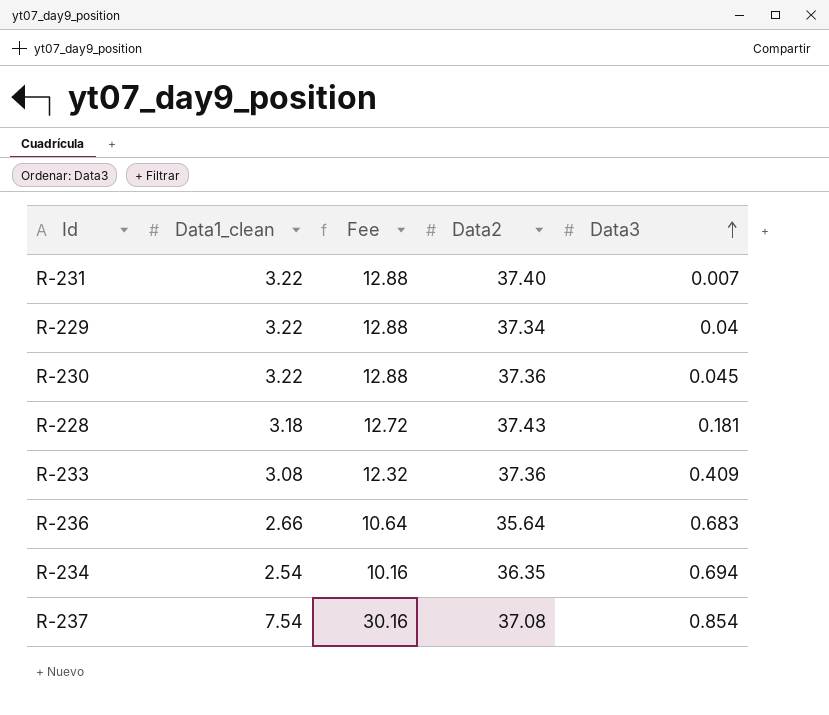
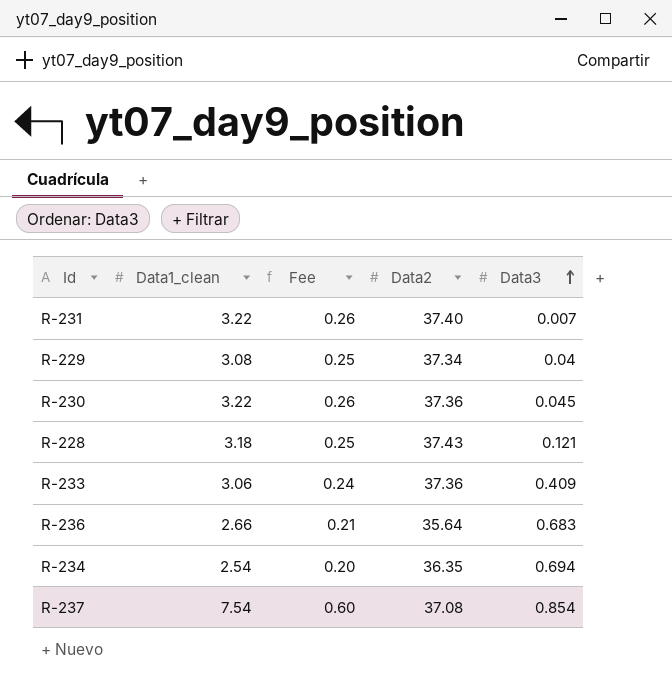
column Fee | formula: [Data1_clean] * 4 -> [Data1_clean] * 0.08
R-229 | Data1_clean: 3.22 -> 3.08
R-228 | Data3: 0.181 -> 0.121
R-233 | Data1_clean: 3.08 -> 3.06

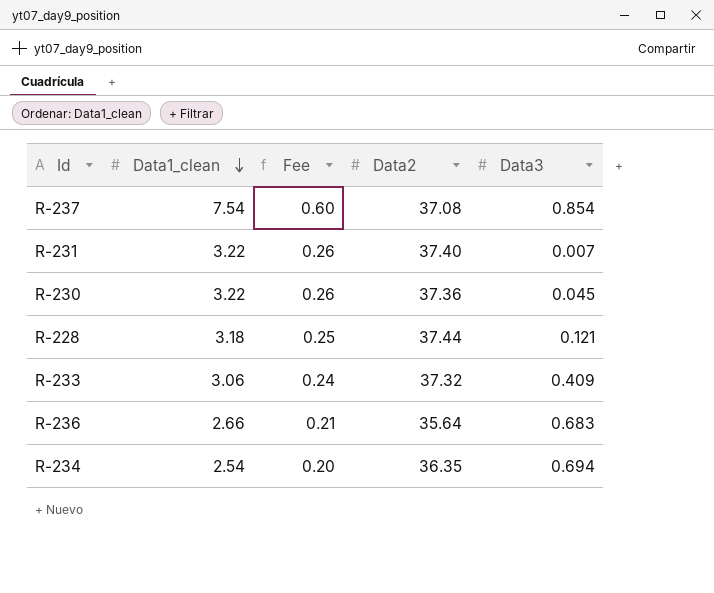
row order: Data3 ascending -> Data1_clean descending
row R-229: 3.08 | 0.25 | 37.34 | 0.04 -> none
R-228 | Data2: 37.43 -> 37.44
R-233 | Data2: 37.36 -> 37.32

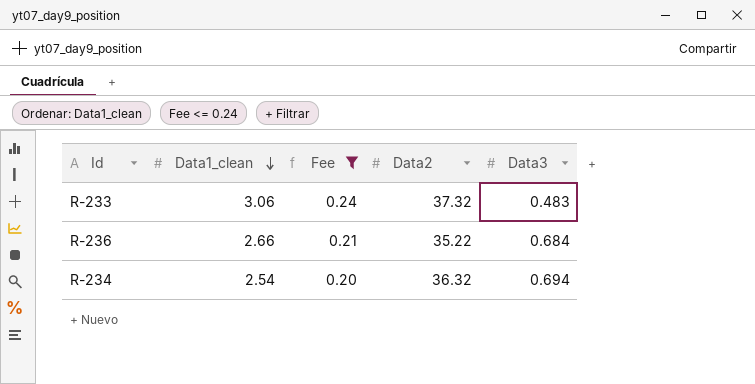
filter: none -> Fee <= 0.24
R-233 | Data3: 0.409 -> 0.483
R-236 | Data2: 35.64 -> 35.22
R-236 | Data3: 0.683 -> 0.684
R-234 | Data2: 36.35 -> 36.32

